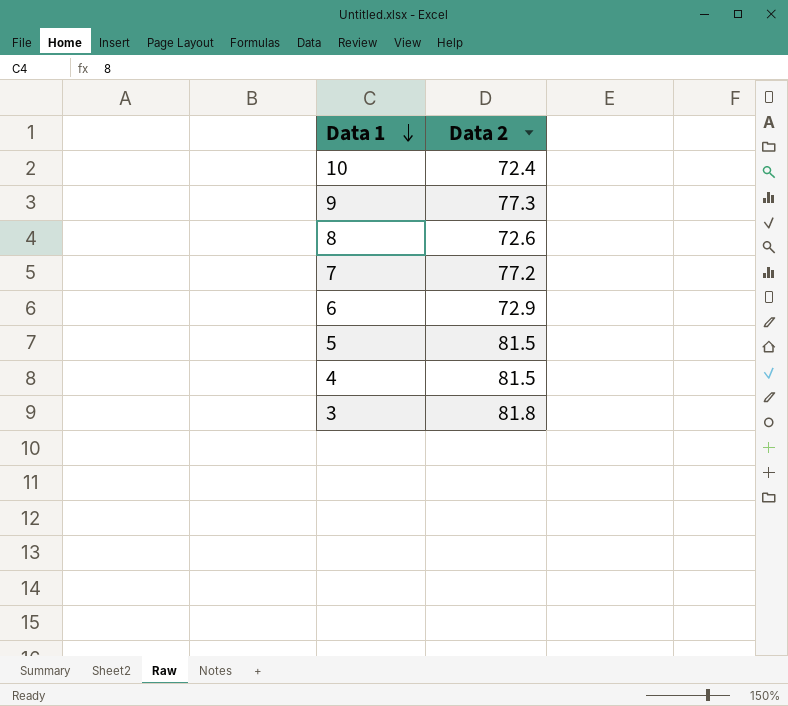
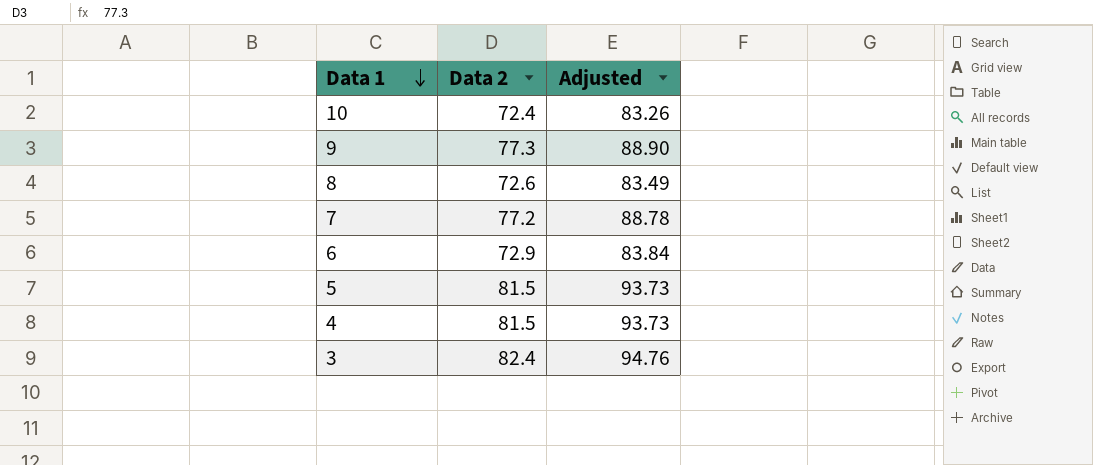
column Adjusted | formula: none -> [Data 2] * 1.15
3 | Data 2: 81.8 -> 82.4

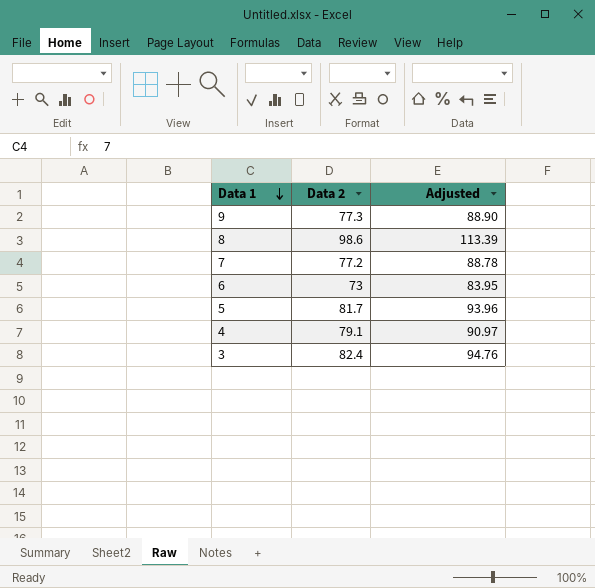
row 10: 72.4 | 83.26 -> none
8 | Data 2: 72.6 -> 98.6
8 | Adjusted: 83.49 -> 113.39
6 | Data 2: 72.9 -> 73
6 | Adjusted: 83.84 -> 83.95
5 | Data 2: 81.5 -> 81.7
5 | Adjusted: 93.73 -> 93.96
4 | Data 2: 81.5 -> 79.1
4 | Adjusted: 93.73 -> 90.97

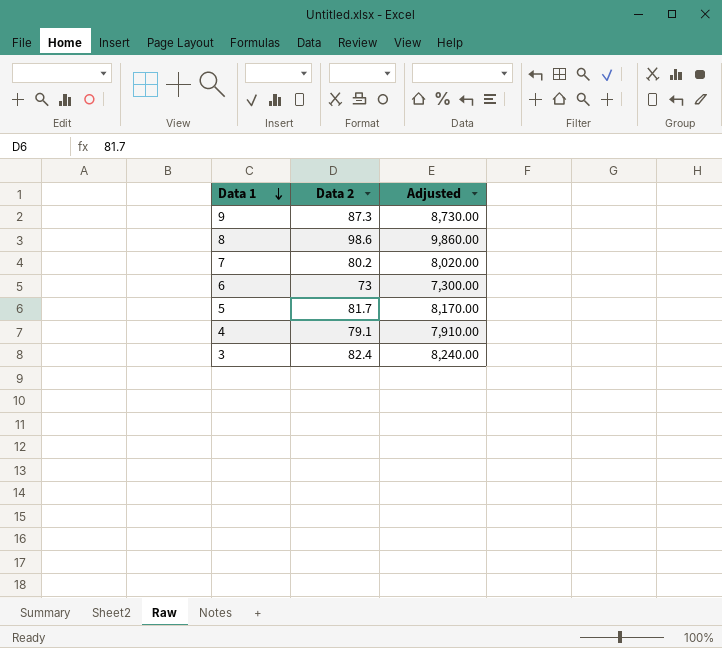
column Adjusted | formula: [Data 2] * 1.15 -> [Data 2] * 100
9 | Data 2: 77.3 -> 87.3
7 | Data 2: 77.2 -> 80.2

